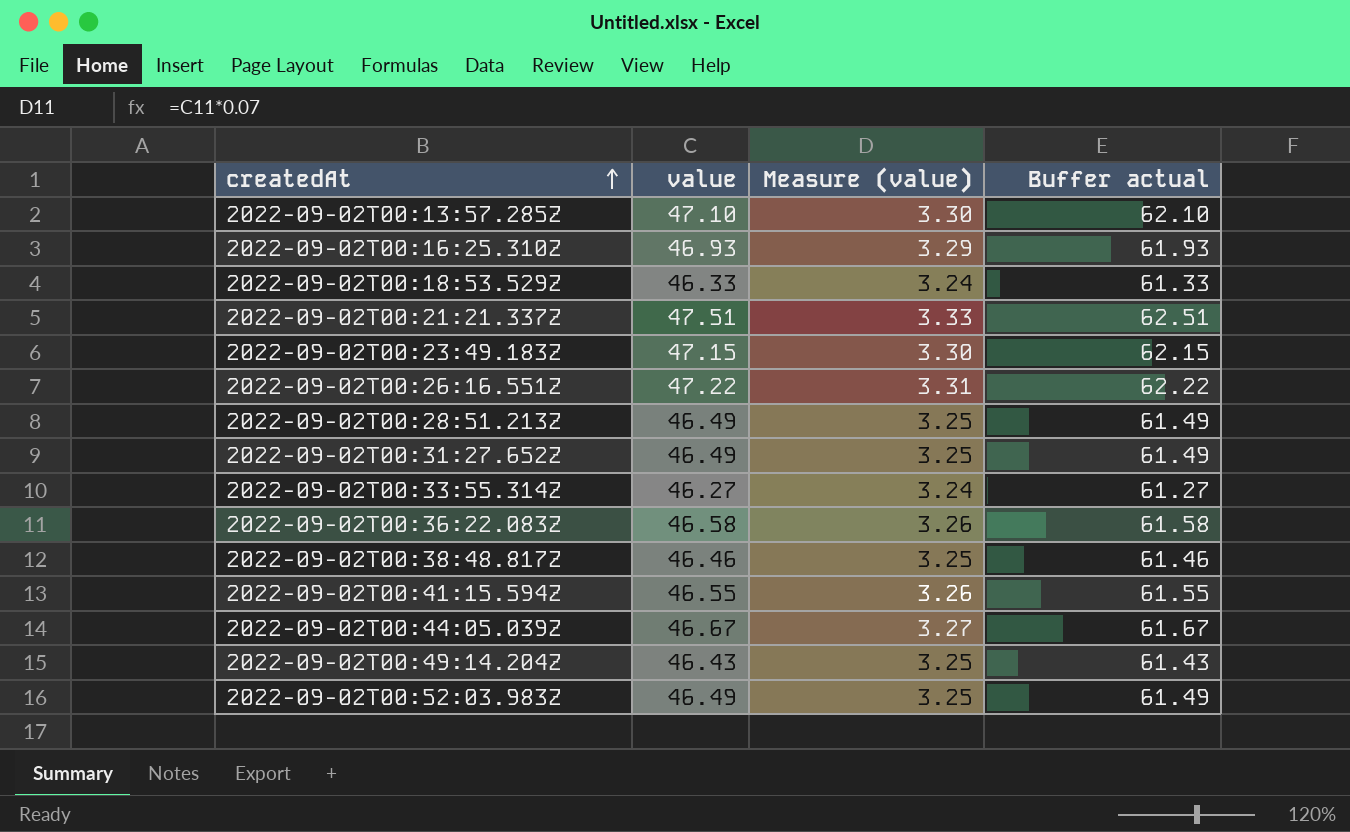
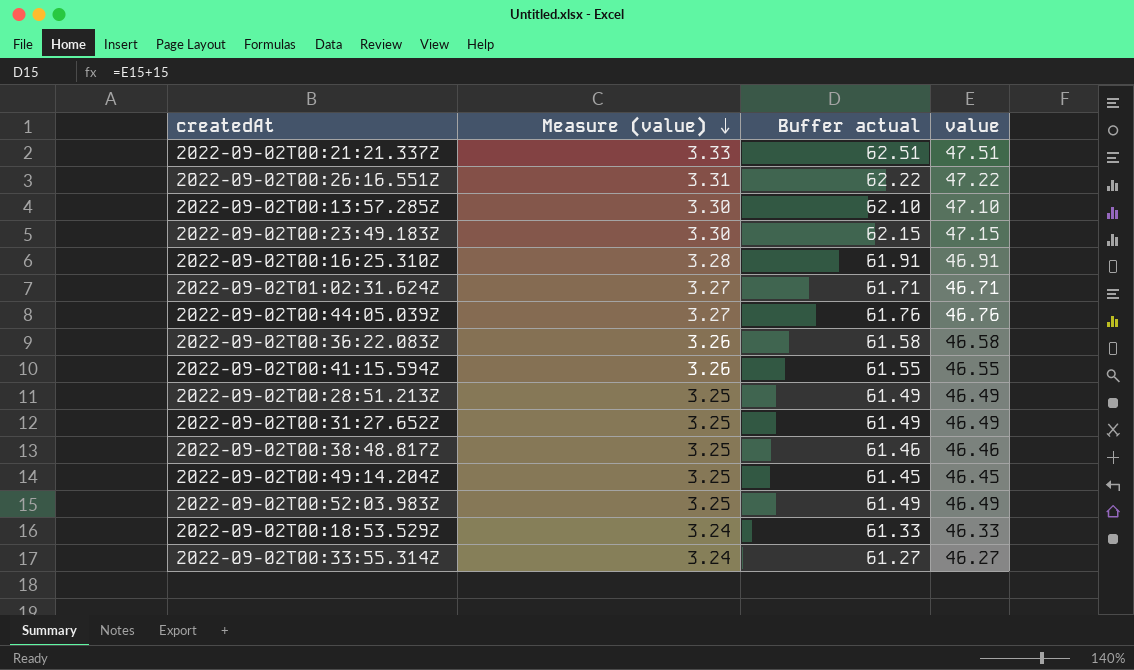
row order: createdAt ascending -> Measure (value) descending
column value | position: 2 -> 4
2022-09-02T00:16:25.310Z | Measure (value): 3.29 -> 3.28
2022-09-02T00:16:25.310Z | Buffer actual: 61.93 -> 61.91
2022-09-02T00:16:25.310Z | value: 46.93 -> 46.91
row 2022-09-02T01:02:31.624Z: none -> 3.27 | 61.71 | 46.71
2022-09-02T00:44:05.039Z | Buffer actual: 61.67 -> 61.76
2022-09-02T00:44:05.039Z | value: 46.67 -> 46.76
2022-09-02T00:49:14.204Z | Buffer actual: 61.43 -> 61.45
2022-09-02T00:49:14.204Z | value: 46.43 -> 46.45

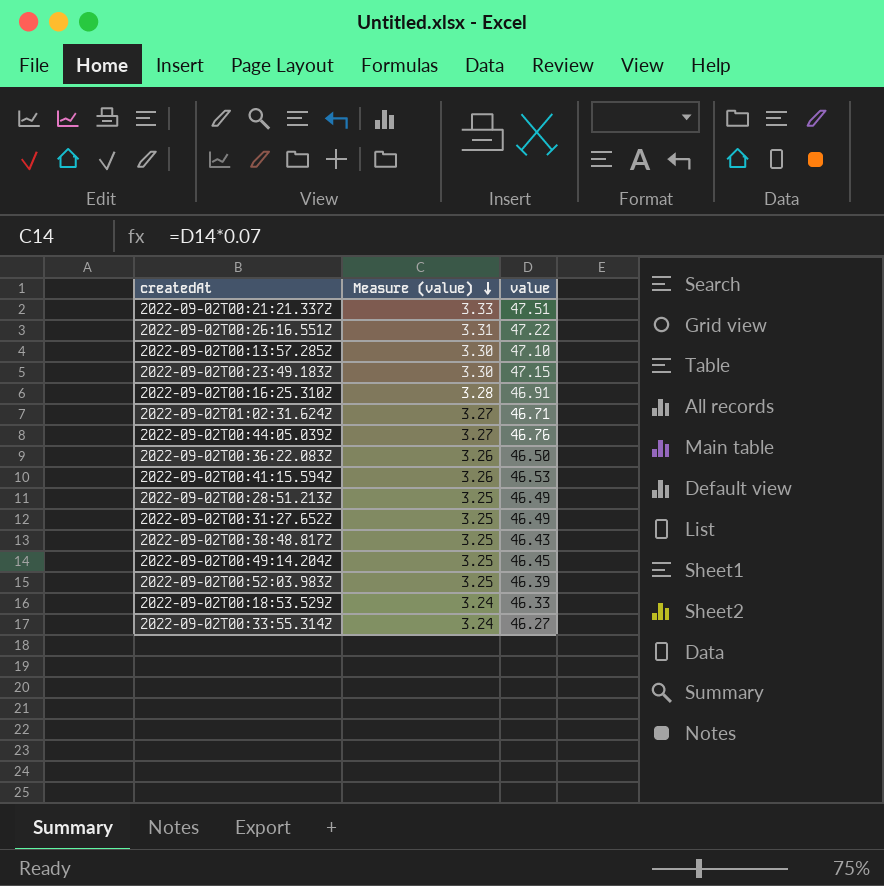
column Buffer actual | formula: [value] + 15 -> none
2022-09-02T00:36:22.083Z | value: 46.58 -> 46.50
2022-09-02T00:41:15.594Z | value: 46.55 -> 46.53
2022-09-02T00:38:48.817Z | value: 46.46 -> 46.43
2022-09-02T00:52:03.983Z | value: 46.49 -> 46.39

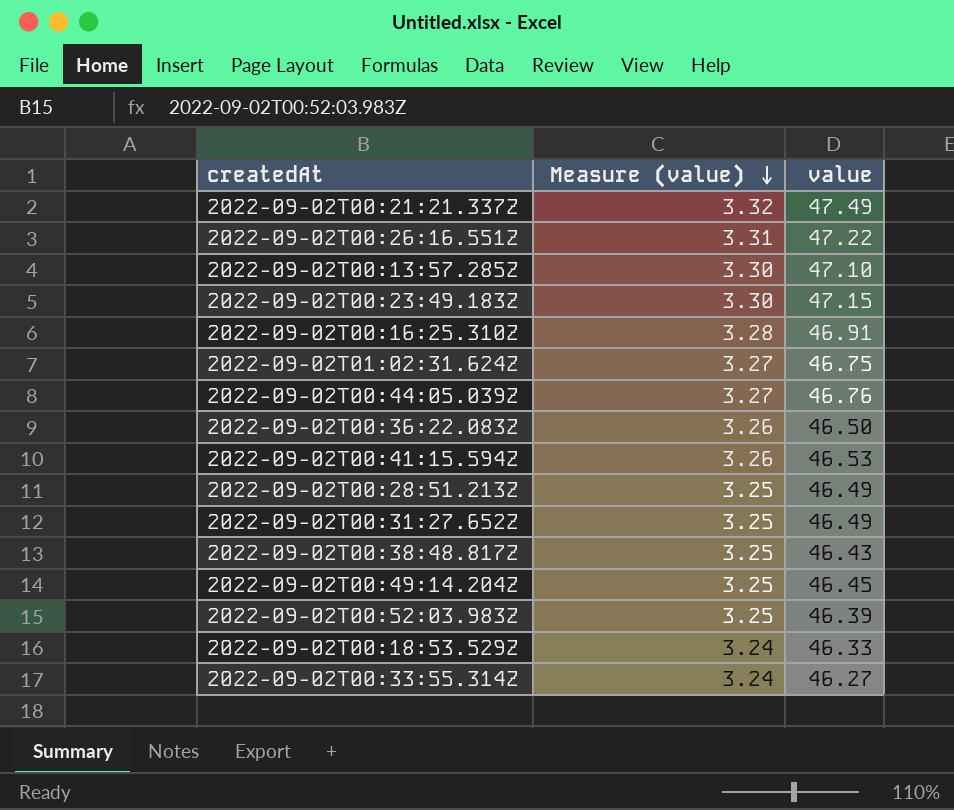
2022-09-02T00:21:21.337Z | Measure (value): 3.33 -> 3.32
2022-09-02T00:21:21.337Z | value: 47.51 -> 47.49
2022-09-02T01:02:31.624Z | value: 46.71 -> 46.75

